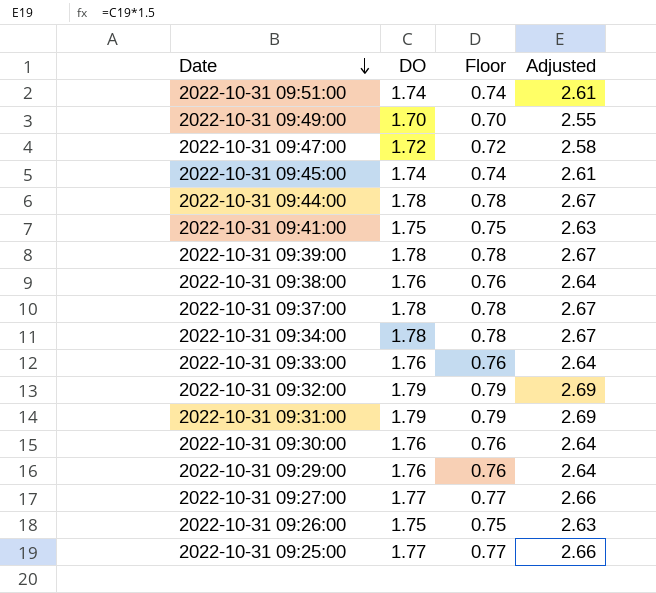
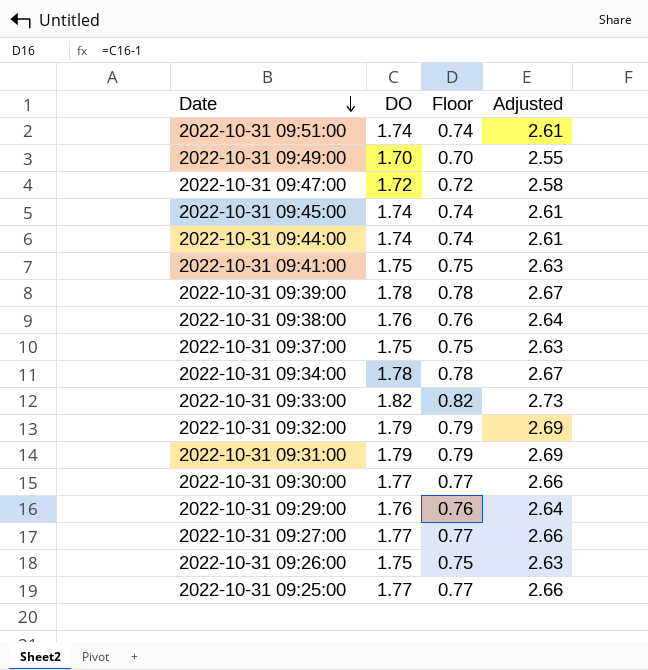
2022-10-31 09:44:00 | DO: 1.78 -> 1.74
2022-10-31 09:44:00 | Floor: 0.78 -> 0.74
2022-10-31 09:44:00 | Adjusted: 2.67 -> 2.61
2022-10-31 09:37:00 | DO: 1.78 -> 1.75
2022-10-31 09:37:00 | Floor: 0.78 -> 0.75
2022-10-31 09:37:00 | Adjusted: 2.67 -> 2.63
2022-10-31 09:33:00 | DO: 1.76 -> 1.82
2022-10-31 09:33:00 | Floor: 0.76 -> 0.82
2022-10-31 09:33:00 | Adjusted: 2.64 -> 2.73
2022-10-31 09:30:00 | DO: 1.76 -> 1.77
2022-10-31 09:30:00 | Floor: 0.76 -> 0.77
2022-10-31 09:30:00 | Adjusted: 2.64 -> 2.66

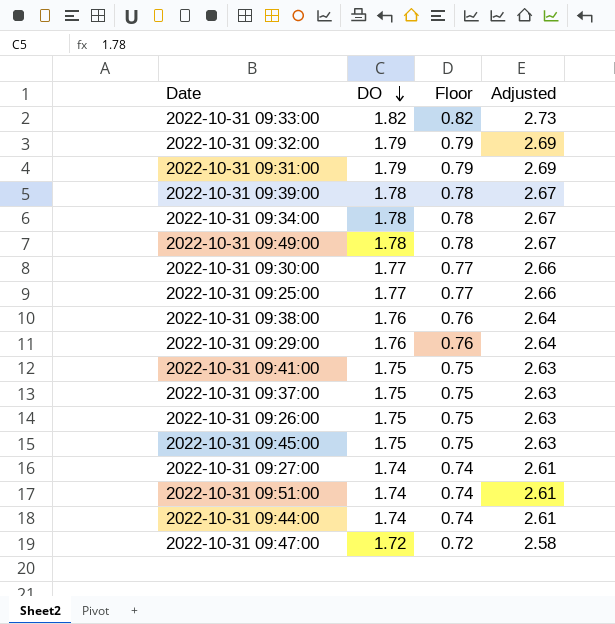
row order: Date descending -> DO descending
2022-10-31 09:49:00 | DO: 1.70 -> 1.78
2022-10-31 09:49:00 | Floor: 0.70 -> 0.78
2022-10-31 09:49:00 | Adjusted: 2.55 -> 2.67
2022-10-31 09:45:00 | DO: 1.74 -> 1.75
2022-10-31 09:45:00 | Floor: 0.74 -> 0.75
2022-10-31 09:45:00 | Adjusted: 2.61 -> 2.63
2022-10-31 09:27:00 | DO: 1.77 -> 1.74
2022-10-31 09:27:00 | Floor: 0.77 -> 0.74
2022-10-31 09:27:00 | Adjusted: 2.66 -> 2.61

